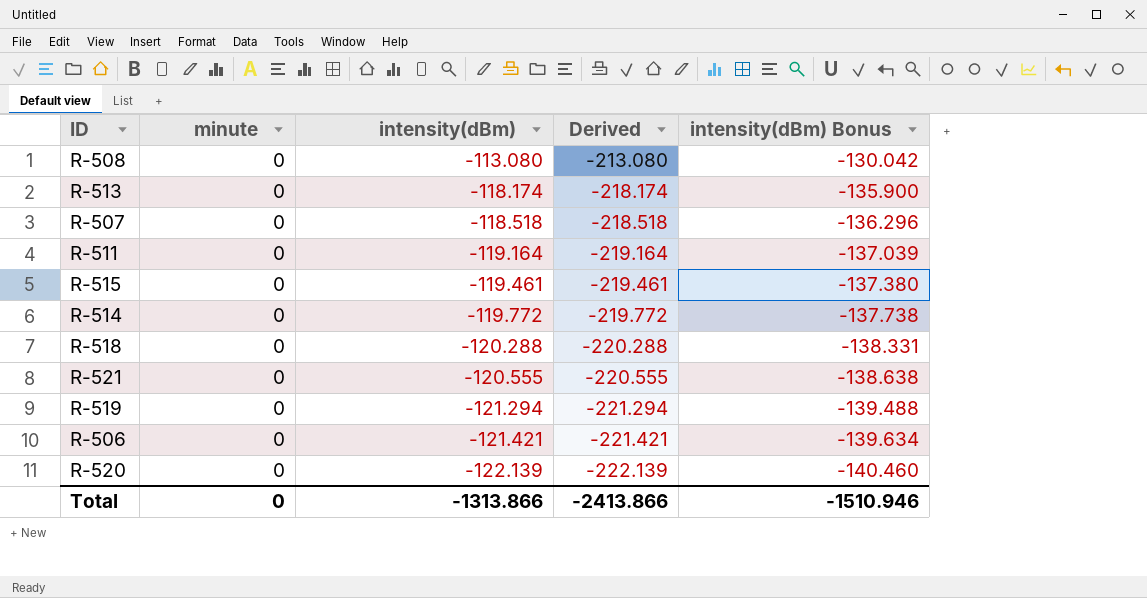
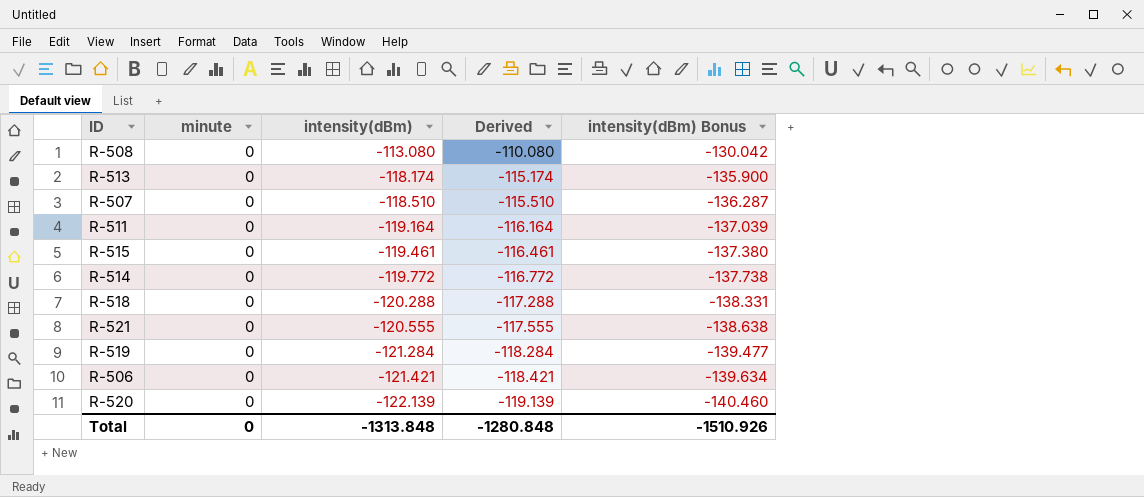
column Derived | formula: [intensity(dBm)] - 100 -> [intensity(dBm)] + 3
R-507 | intensity(dBm): -118.518 -> -118.510
R-507 | intensity(dBm) Bonus: -136.296 -> -136.287
R-519 | intensity(dBm): -121.294 -> -121.284
R-519 | intensity(dBm) Bonus: -139.488 -> -139.477
Total | intensity(dBm): -1313.866 -> -1313.848
Total | Derived: -2413.866 -> -1280.848
Total | intensity(dBm) Bonus: -1510.946 -> -1510.926

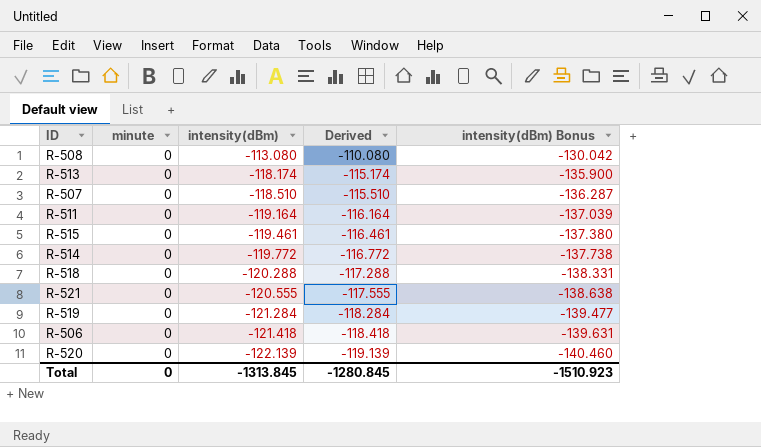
R-506 | intensity(dBm): -121.421 -> -121.418
R-506 | Derived: -118.421 -> -118.418
R-506 | intensity(dBm) Bonus: -139.634 -> -139.631
Total | intensity(dBm): -1313.848 -> -1313.845
Total | Derived: -1280.848 -> -1280.845
Total | intensity(dBm) Bonus: -1510.926 -> -1510.923

